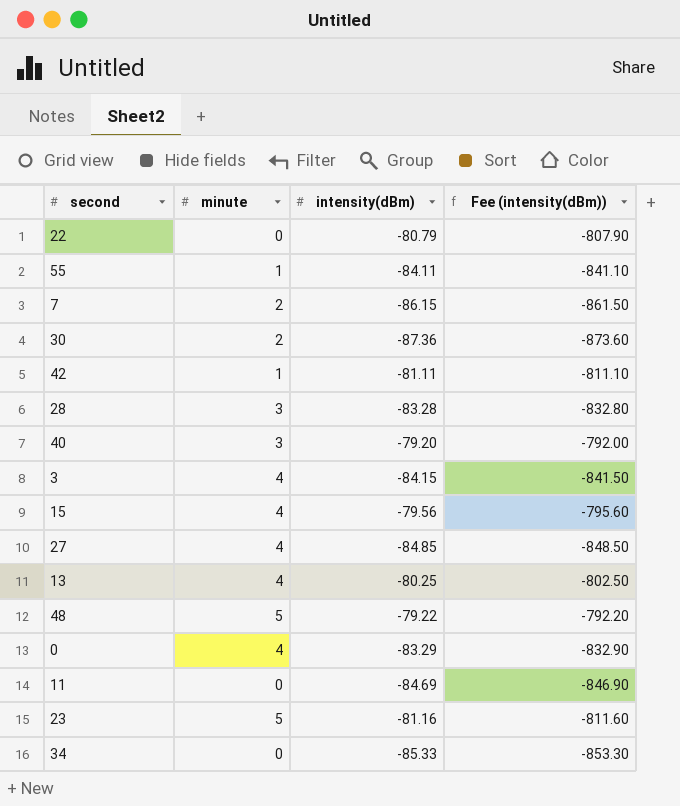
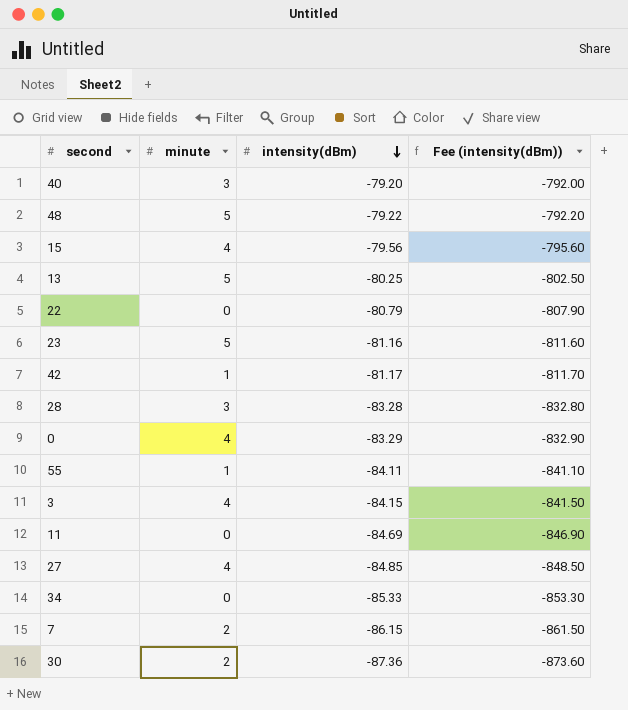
row order: none -> intensity(dBm) descending
13 | minute: 4 -> 5
42 | intensity(dBm): -81.11 -> -81.17
42 | Fee (intensity(dBm)): -811.10 -> -811.70

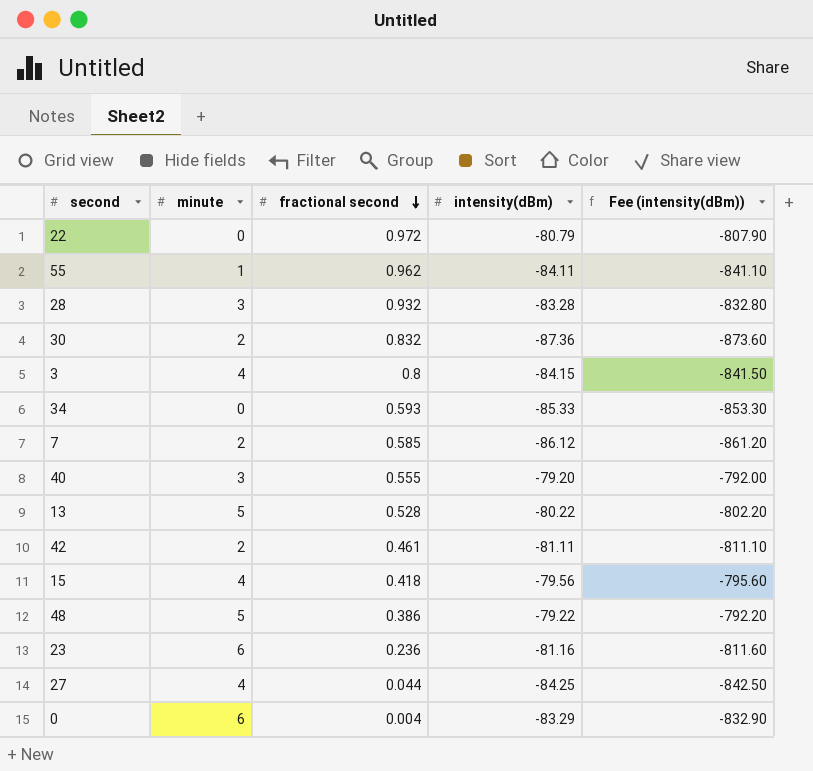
row order: intensity(dBm) descending -> fractional second descending
column fractional second | position: none -> 3
row 11: 0 | -84.69 | -846.90 -> none
7 | intensity(dBm): -86.15 -> -86.12
7 | Fee (intensity(dBm)): -861.50 -> -861.20
13 | intensity(dBm): -80.25 -> -80.22
13 | Fee (intensity(dBm)): -802.50 -> -802.20
42 | minute: 1 -> 2
42 | intensity(dBm): -81.17 -> -81.11
42 | Fee (intensity(dBm)): -811.70 -> -811.10
23 | minute: 5 -> 6
27 | intensity(dBm): -84.85 -> -84.25
27 | Fee (intensity(dBm)): -848.50 -> -842.50
0 | minute: 4 -> 6

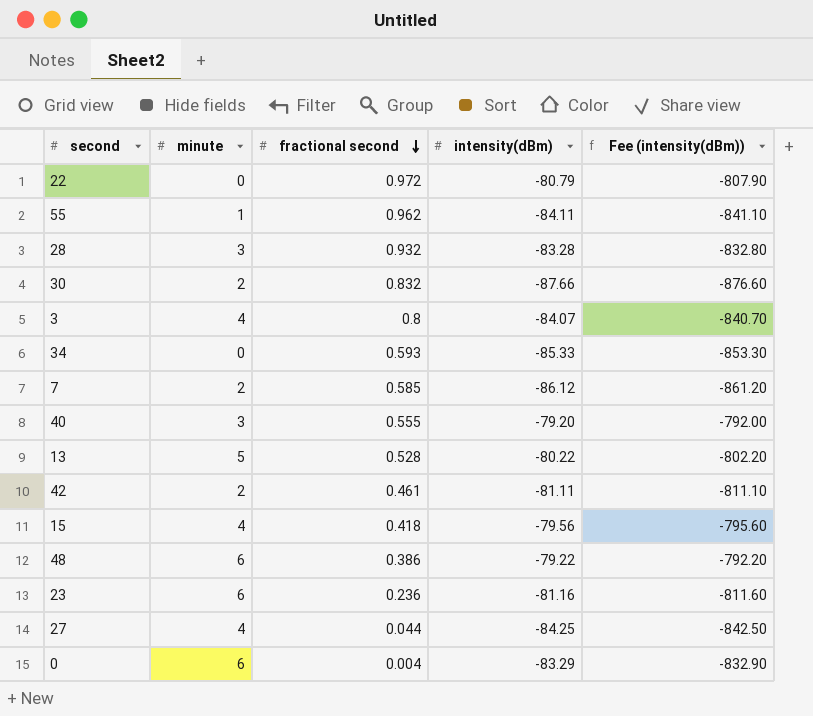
30 | intensity(dBm): -87.36 -> -87.66
30 | Fee (intensity(dBm)): -873.60 -> -876.60
3 | intensity(dBm): -84.15 -> -84.07
3 | Fee (intensity(dBm)): -841.50 -> -840.70
48 | minute: 5 -> 6

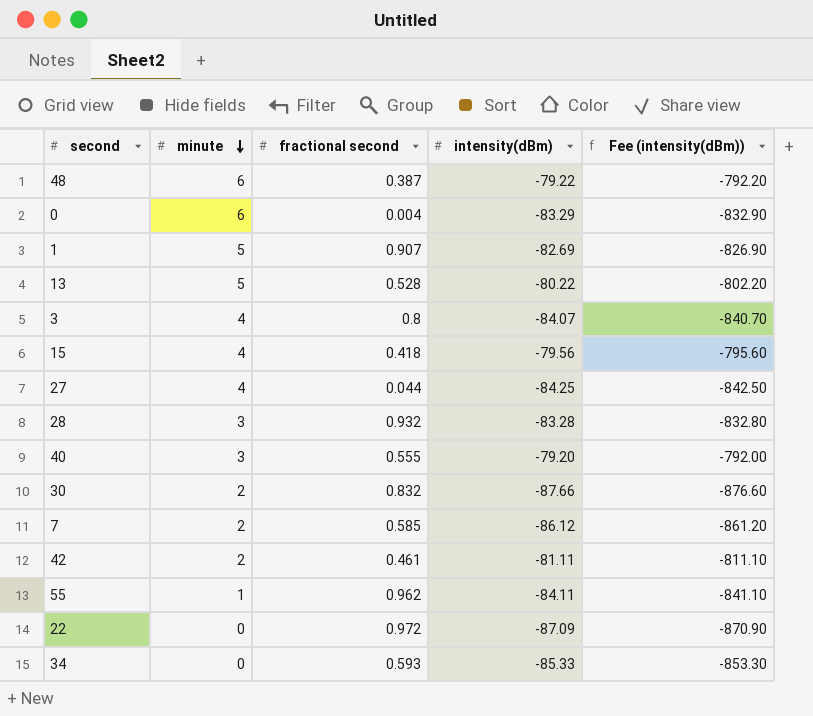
row order: fractional second descending -> minute descending
row 23: 6 | 0.236 | -81.16 | -811.60 -> none
48 | fractional second: 0.386 -> 0.387
row 1: none -> 5 | 0.907 | -82.69 | -826.90
22 | intensity(dBm): -80.79 -> -87.09
22 | Fee (intensity(dBm)): -807.90 -> -870.90

